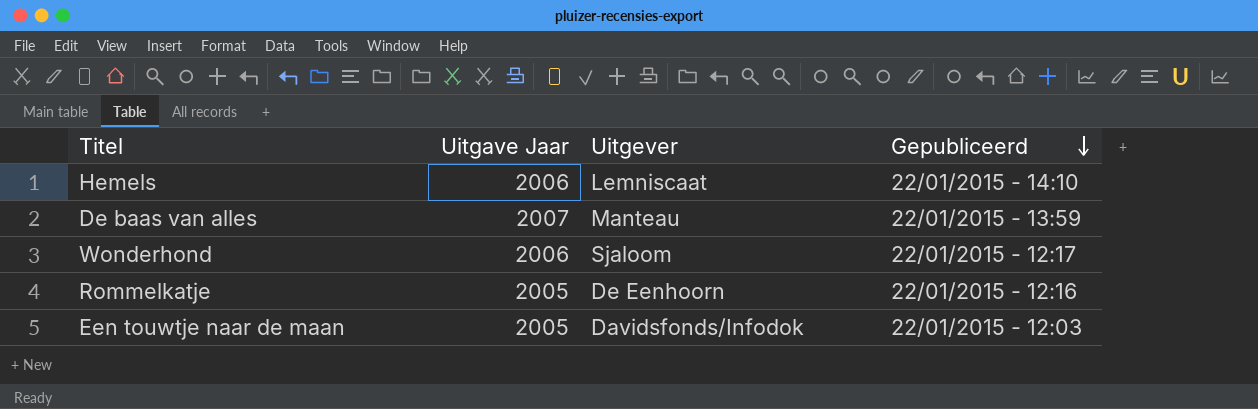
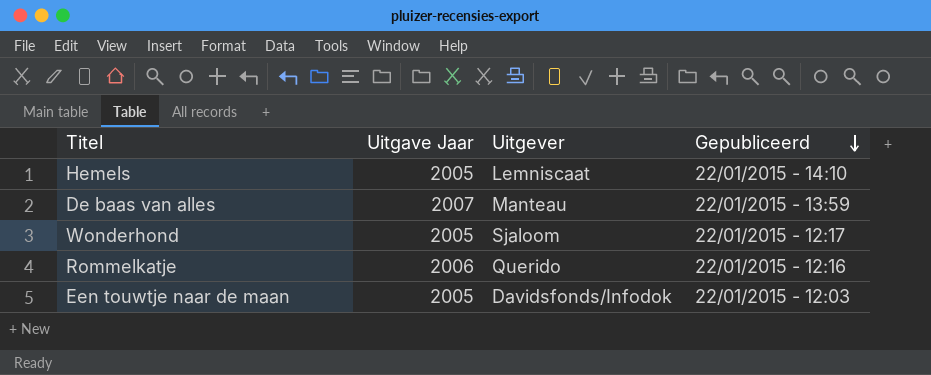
Hemels | Uitgave Jaar: 2006 -> 2005
Wonderhond | Uitgave Jaar: 2006 -> 2005
Rommelkatje | Uitgave Jaar: 2005 -> 2006
Rommelkatje | Uitgever: De Eenhoorn -> Querido

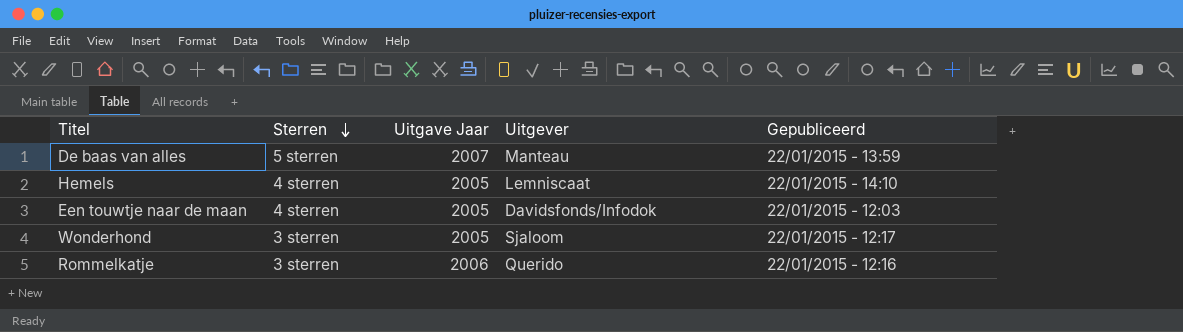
row order: Gepubliceerd descending -> Sterren descending
column Sterren | position: none -> 2

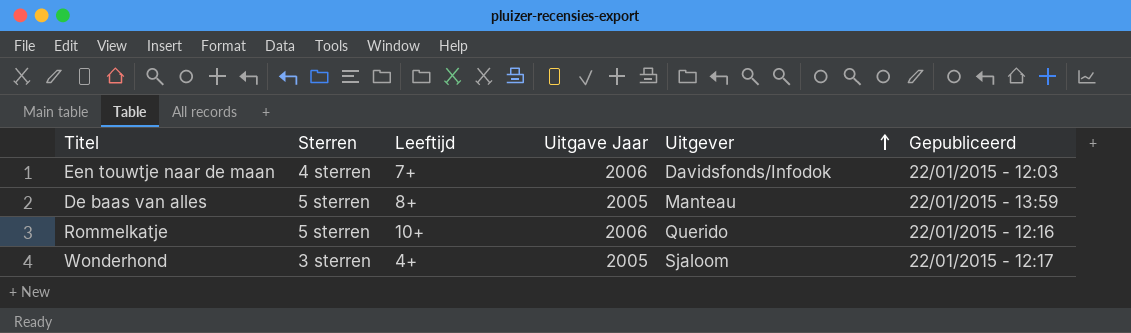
row order: Sterren descending -> Uitgever ascending
column Leeftijd | position: none -> 3
row Hemels: 4 sterren | 2005 | Lemniscaat | 22/01/2015 - 14:10 -> none
Een touwtje naar de maan | Uitgave Jaar: 2005 -> 2006
De baas van alles | Uitgave Jaar: 2007 -> 2005
Rommelkatje | Sterren: 3 sterren -> 5 sterren

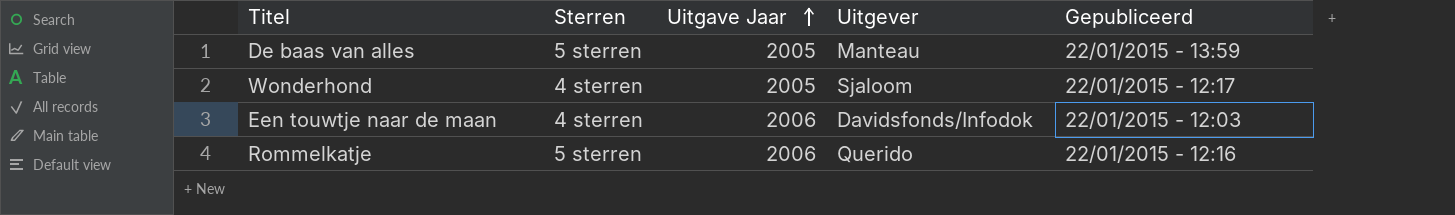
row order: Uitgever ascending -> Uitgave Jaar ascending
column Leeftijd | position: 3 -> none
Wonderhond | Sterren: 3 sterren -> 4 sterren

